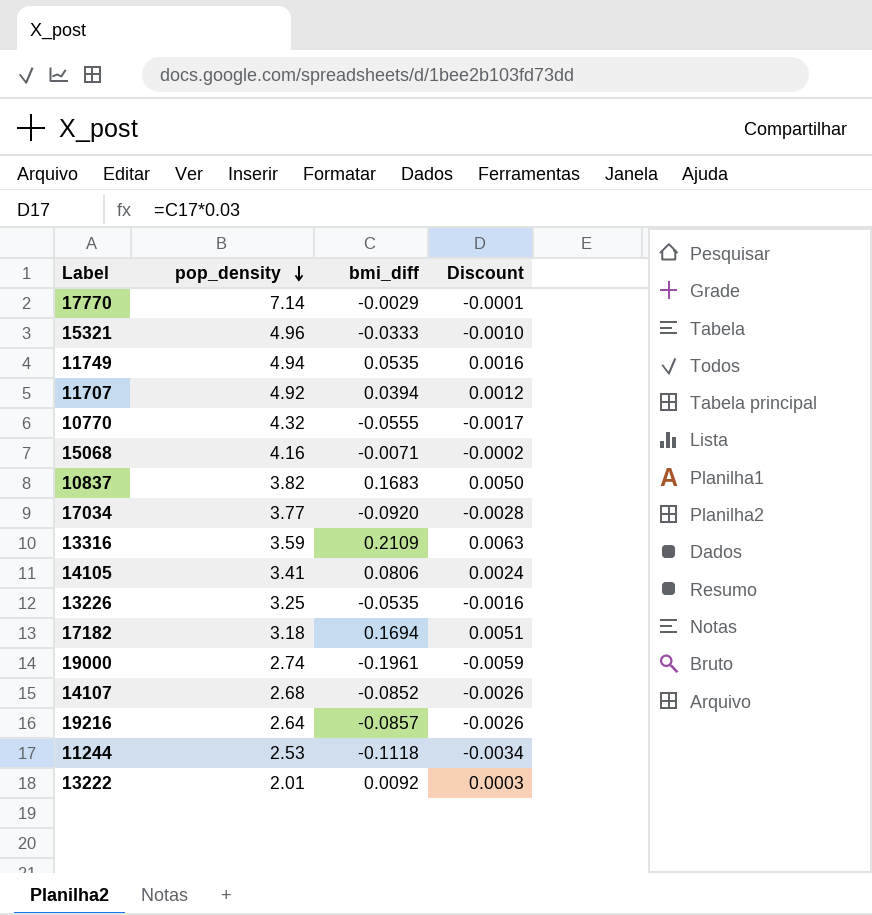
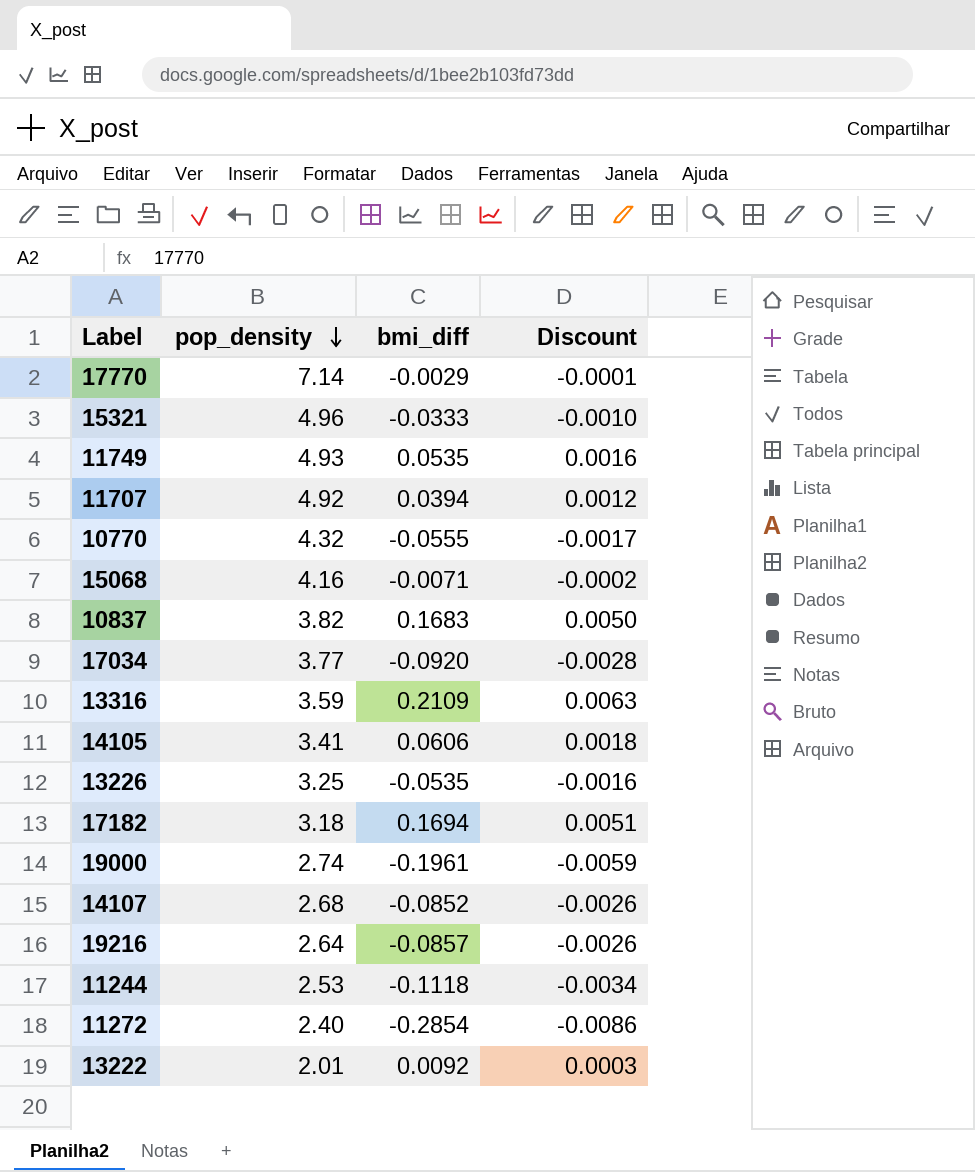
11749 | pop_density: 4.94 -> 4.93
14105 | bmi_diff: 0.0806 -> 0.0606
14105 | Discount: 0.0024 -> 0.0018
row 11272: none -> 2.40 | -0.2854 | -0.0086

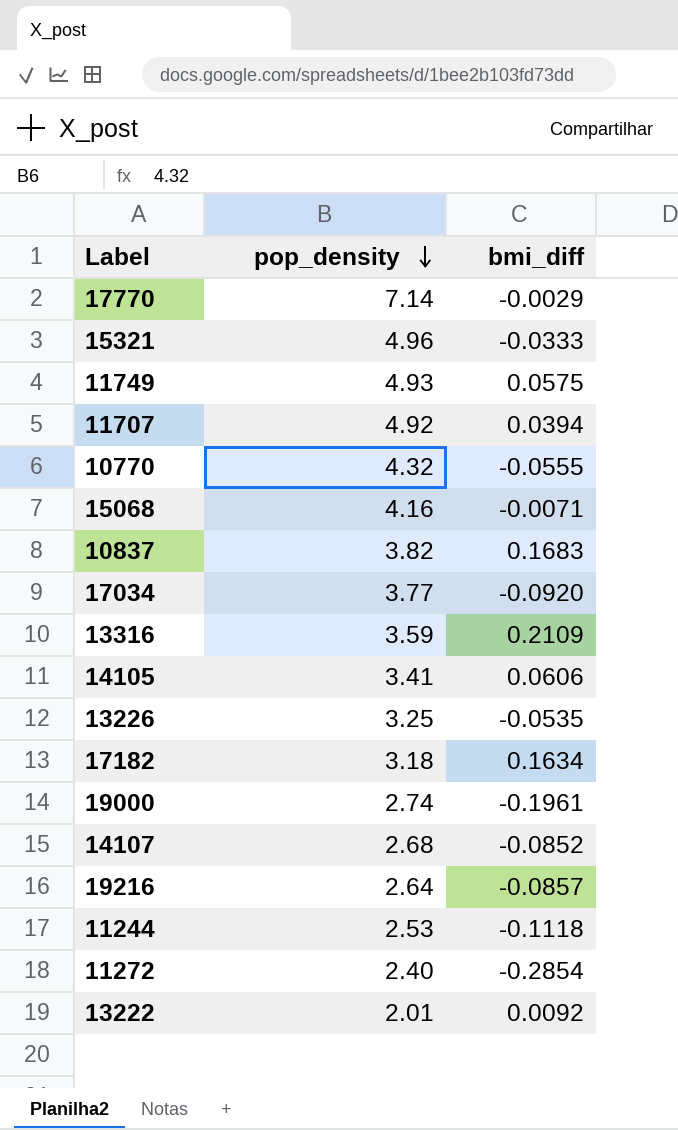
column Discount | formula: [bmi_diff] * 0.03 -> none
11749 | bmi_diff: 0.0535 -> 0.0575
17182 | bmi_diff: 0.1694 -> 0.1634

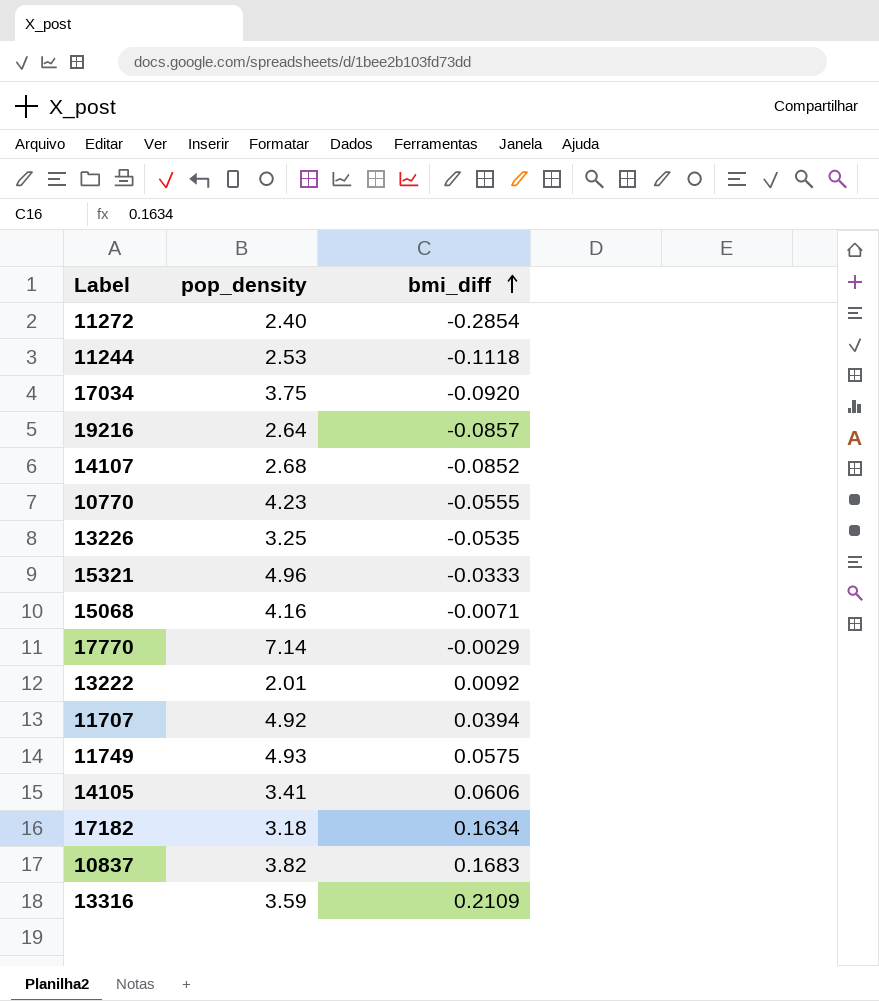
row order: pop_density descending -> bmi_diff ascending
row 19000: 2.74 | -0.1961 -> none
17034 | pop_density: 3.77 -> 3.75
10770 | pop_density: 4.32 -> 4.23

